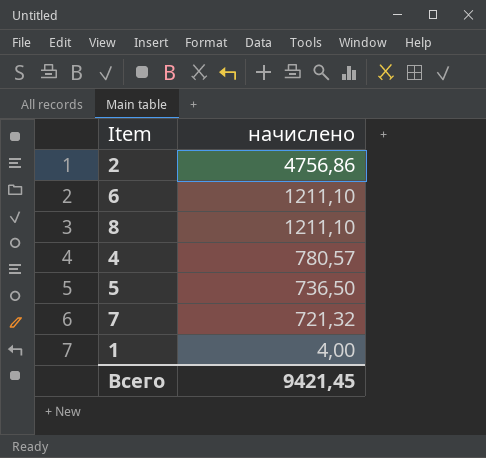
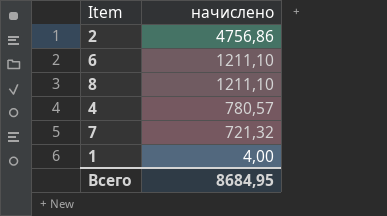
row 5: 736,50 -> none
Всего | начислено: 9421,45 -> 8684,95

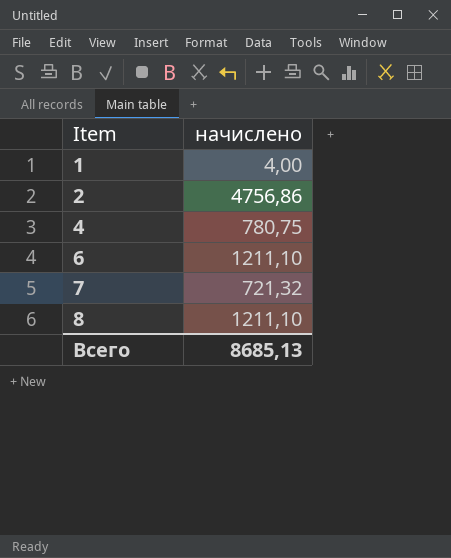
row order: начислено descending -> Item ascending
4 | начислено: 780,57 -> 780,75
Всего | начислено: 8684,95 -> 8685,13

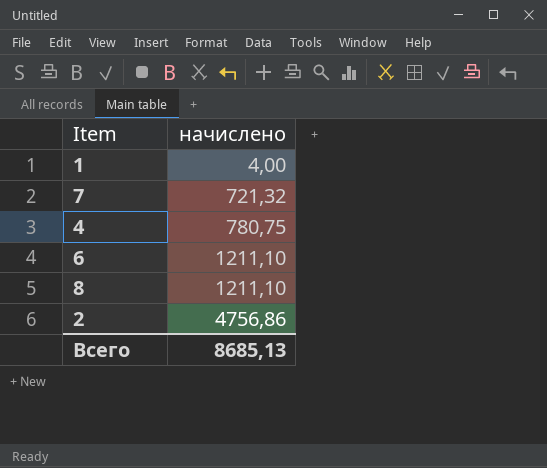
row order: Item ascending -> начислено ascending

